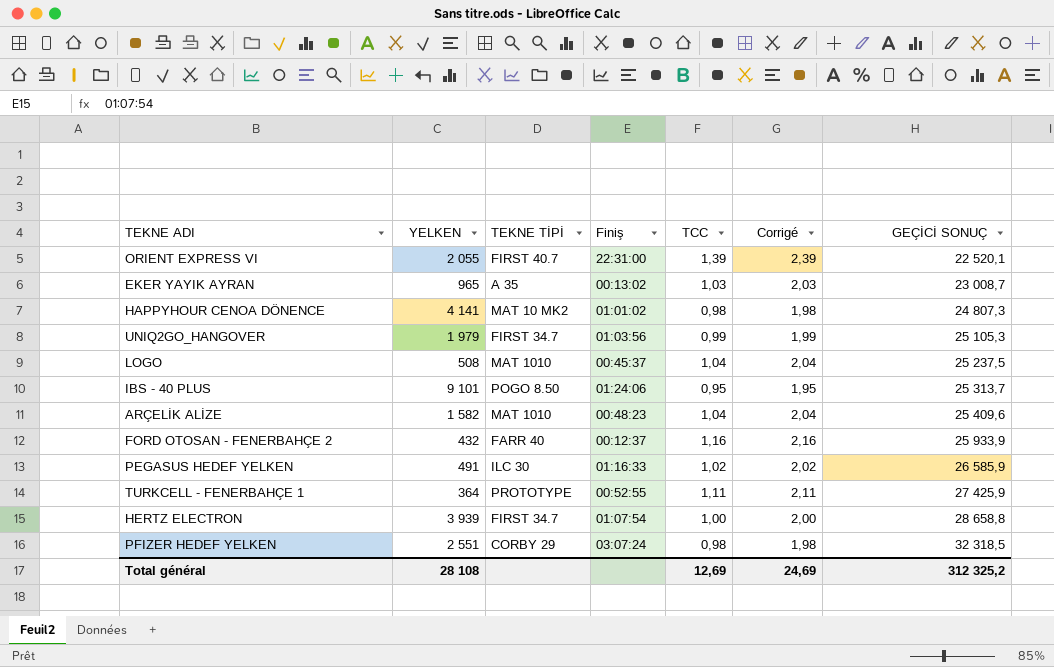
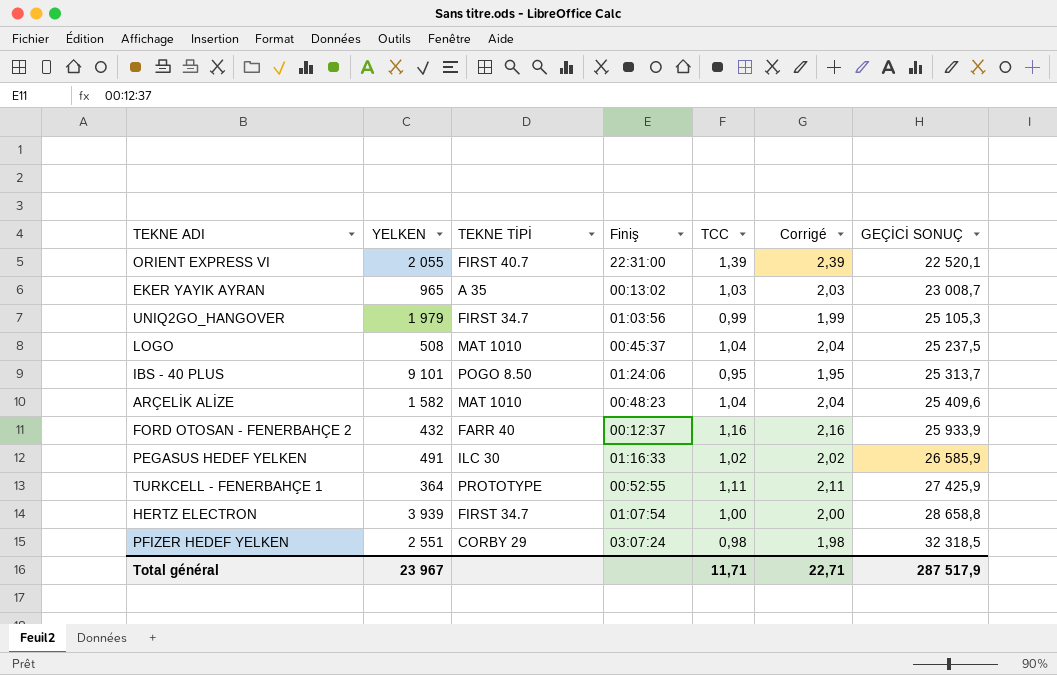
row HAPPYHOUR CENOA DÖNENCE: 4 141 | MAT 10 MK2 | 01:01:02 | 0,98 | 1,98 | 24 807,3 -> none
Total général | YELKEN: 28 108 -> 23 967
Total général | TCC: 12,69 -> 11,71
Total général | Corrigé: 24,69 -> 22,71
Total général | GEÇİCİ SONUÇ: 312 325,2 -> 287 517,9

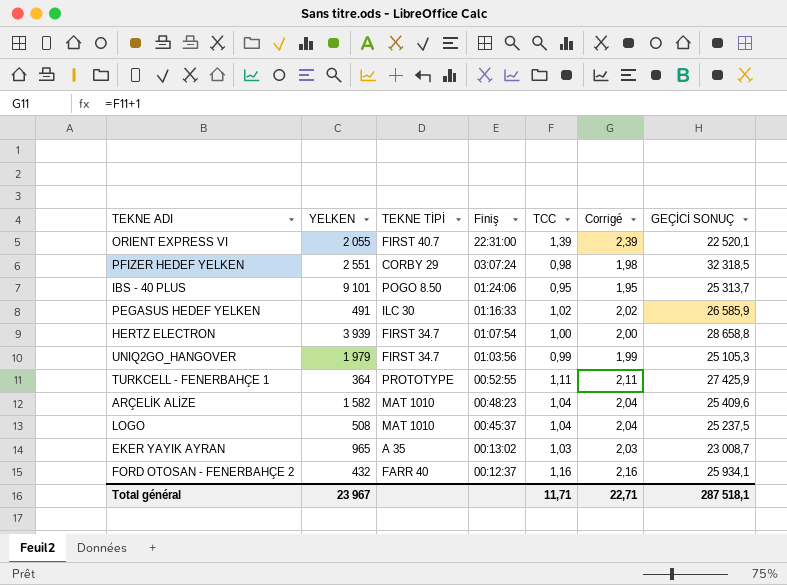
row order: GEÇİCİ SONUÇ ascending -> Finiş descending
FORD OTOSAN - FENERBAHÇE 2 | GEÇİCİ SONUÇ: 25 933,9 -> 25 934,1
Total général | GEÇİCİ SONUÇ: 287 517,9 -> 287 518,1

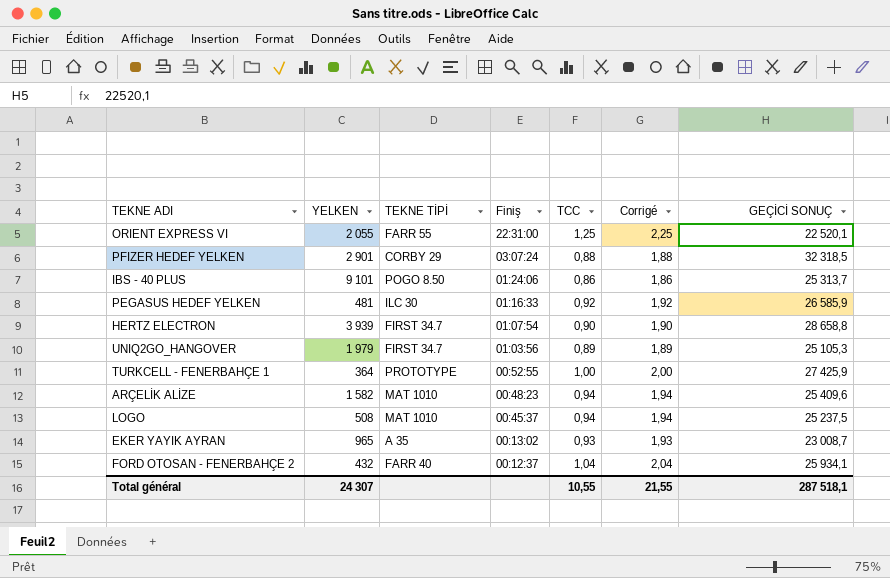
ORIENT EXPRESS VI | TEKNE TİPİ: FIRST 40.7 -> FARR 55
ORIENT EXPRESS VI | TCC: 1,39 -> 1,25
ORIENT EXPRESS VI | Corrigé: 2,39 -> 2,25
PFIZER HEDEF YELKEN | YELKEN: 2 551 -> 2 901
PFIZER HEDEF YELKEN | TCC: 0,98 -> 0,88
PFIZER HEDEF YELKEN | Corrigé: 1,98 -> 1,88
IBS - 40 PLUS | TCC: 0,95 -> 0,86
IBS - 40 PLUS | Corrigé: 1,95 -> 1,86
PEGASUS HEDEF YELKEN | YELKEN: 491 -> 481
PEGASUS HEDEF YELKEN | TCC: 1,02 -> 0,92
PEGASUS HEDEF YELKEN | Corrigé: 2,02 -> 1,92
HERTZ ELECTRON | TCC: 1,00 -> 0,90
HERTZ ELECTRON | Corrigé: 2,00 -> 1,90
UNIQ2GO_HANGOVER | TCC: 0,99 -> 0,89
UNIQ2GO_HANGOVER | Corrigé: 1,99 -> 1,89
TURKCELL - FENERBAHÇE 1 | TCC: 1,11 -> 1,00
TURKCELL - FENERBAHÇE 1 | Corrigé: 2,11 -> 2,00
ARÇELİK ALİZE | TCC: 1,04 -> 0,94
ARÇELİK ALİZE | Corrigé: 2,04 -> 1,94
LOGO | TCC: 1,04 -> 0,94
LOGO | Corrigé: 2,04 -> 1,94
EKER YAYIK AYRAN | TCC: 1,03 -> 0,93
EKER YAYIK AYRAN | Corrigé: 2,03 -> 1,93
FORD OTOSAN - FENERBAHÇE 2 | TCC: 1,16 -> 1,04
FORD OTOSAN - FENERBAHÇE 2 | Corrigé: 2,16 -> 2,04
Total général | YELKEN: 23 967 -> 24 307
Total général | TCC: 11,71 -> 10,55
Total général | Corrigé: 22,71 -> 21,55

